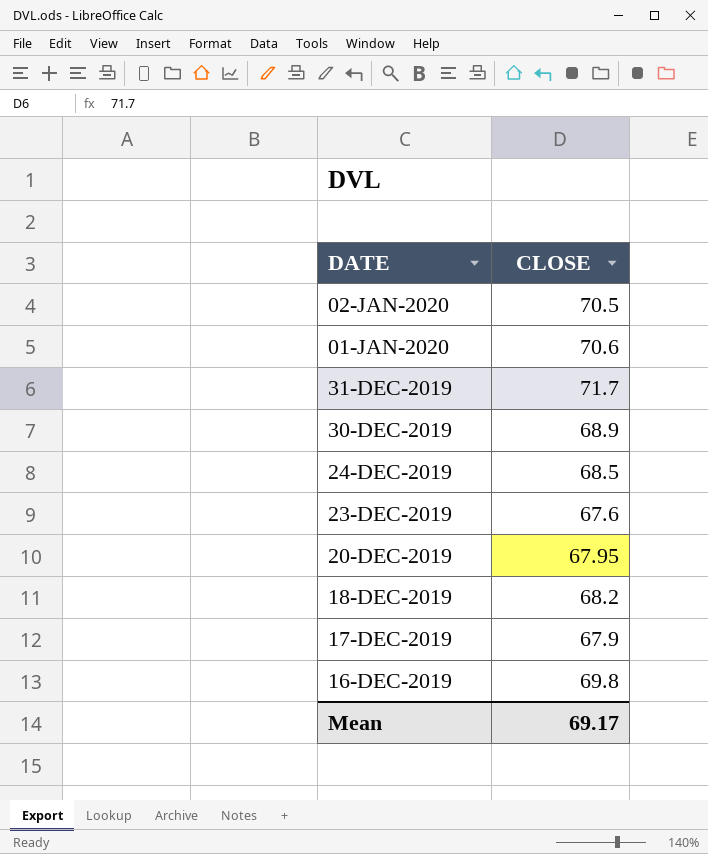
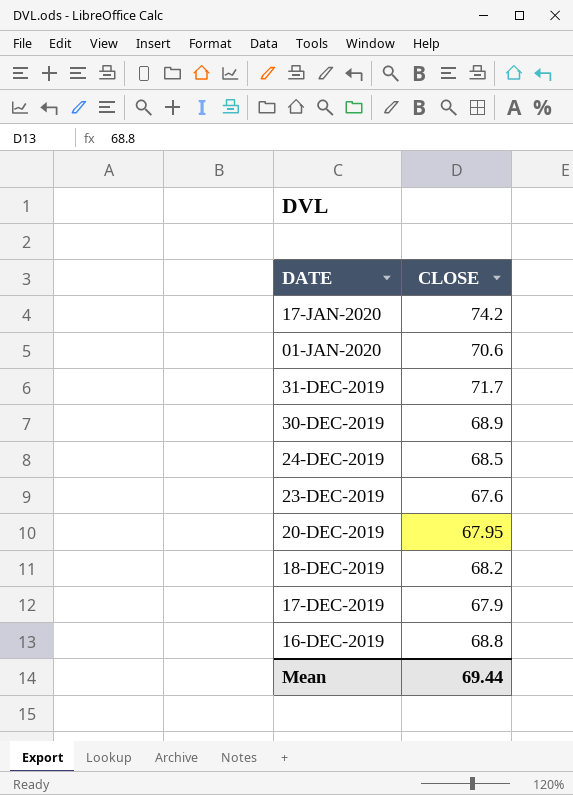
row 02-JAN-2020: 70.5 -> none
row 17-JAN-2020: none -> 74.2
16-DEC-2019 | CLOSE: 69.8 -> 68.8
Mean | CLOSE: 69.17 -> 69.44

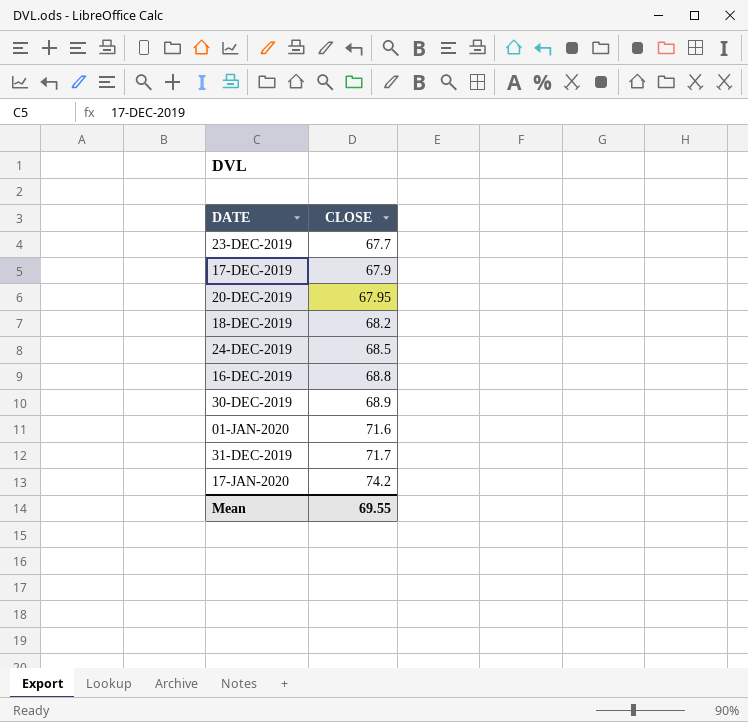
row order: DATE descending -> CLOSE ascending
23-DEC-2019 | CLOSE: 67.6 -> 67.7
01-JAN-2020 | CLOSE: 70.6 -> 71.6
Mean | CLOSE: 69.44 -> 69.55

